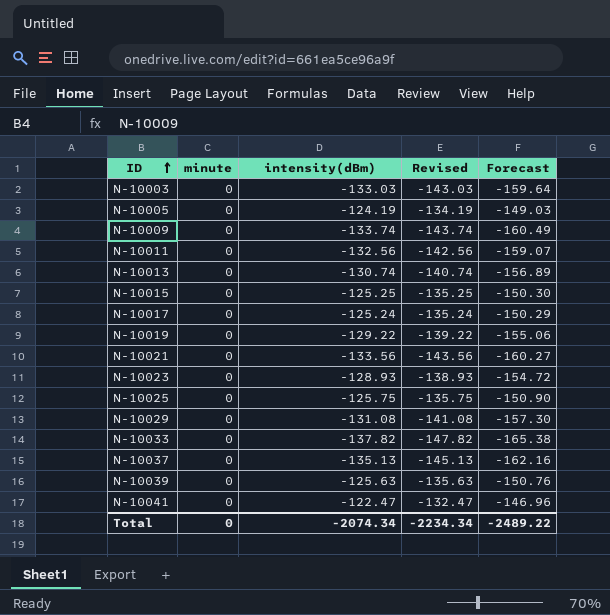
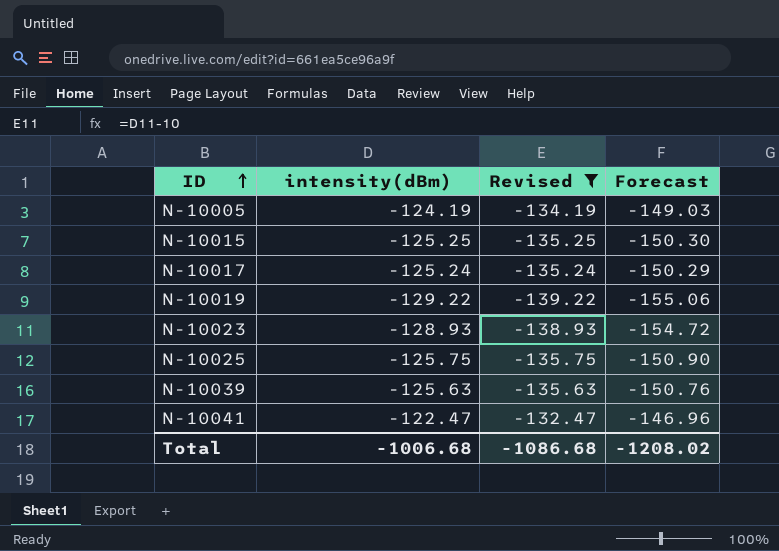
filter: none -> Revised >= -139.22
column minute | position: 2 -> none
Total | intensity(dBm): -2074.34 -> -1006.68
Total | Revised: -2234.34 -> -1086.68
Total | Forecast: -2489.22 -> -1208.02

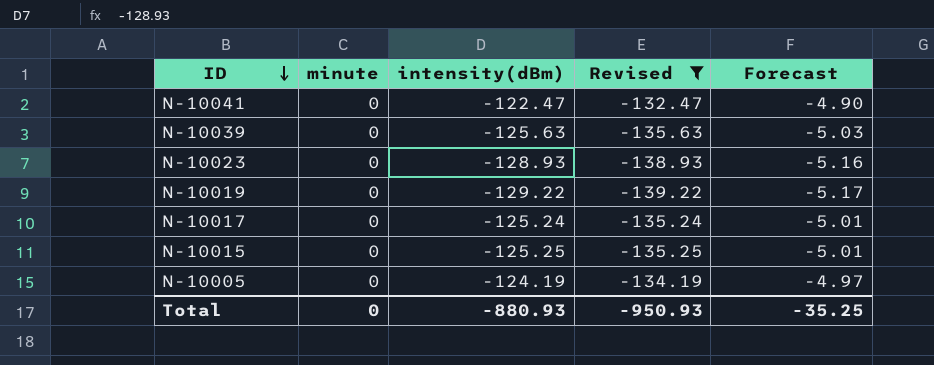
row order: ID ascending -> ID descending
column minute | position: none -> 2
column Forecast | formula: [intensity(dBm)] * 1.2 -> [intensity(dBm)] * 0.04
row N-10025: -125.75 | -135.75 | -150.90 -> none
Total | intensity(dBm): -1006.68 -> -880.93
Total | Revised: -1086.68 -> -950.93
Total | Forecast: -1208.02 -> -35.25

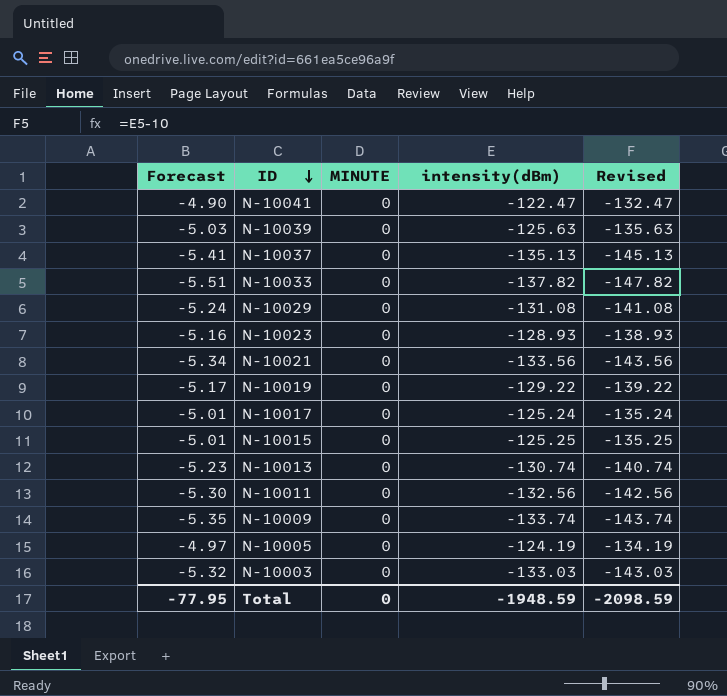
filter: Revised >= -139.22 -> none
column Forecast | position: 5 -> 1
column name: minute -> MINUTE
Total | Forecast: -35.25 -> -77.95
Total | intensity(dBm): -880.93 -> -1948.59
Total | Revised: -950.93 -> -2098.59

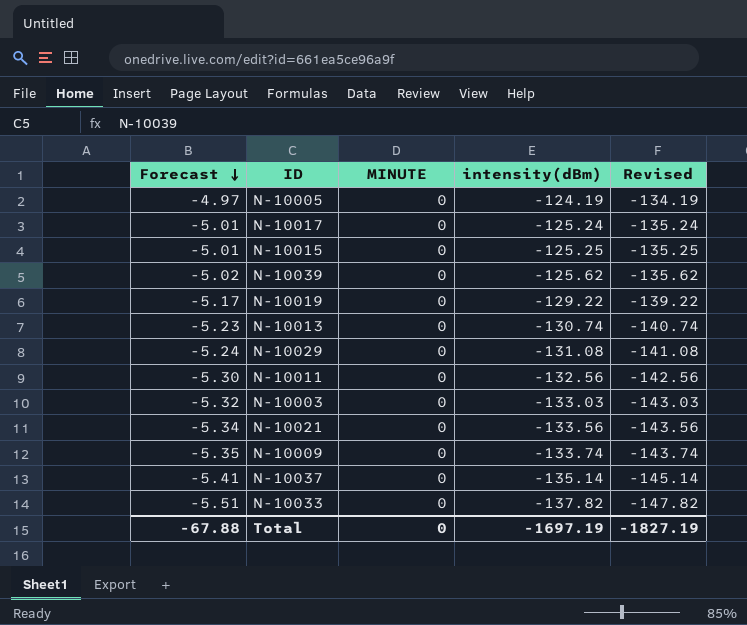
row order: ID descending -> Forecast descending
row N-10041: -4.90 | 0 | -122.47 | -132.47 -> none
row N-10023: -5.16 | 0 | -128.93 | -138.93 -> none
N-10039 | Forecast: -5.03 -> -5.02
N-10039 | intensity(dBm): -125.63 -> -125.62
N-10039 | Revised: -135.63 -> -135.62
N-10037 | intensity(dBm): -135.13 -> -135.14
N-10037 | Revised: -145.13 -> -145.14
Total | Forecast: -77.95 -> -67.88
Total | intensity(dBm): -1948.59 -> -1697.19
Total | Revised: -2098.59 -> -1827.19

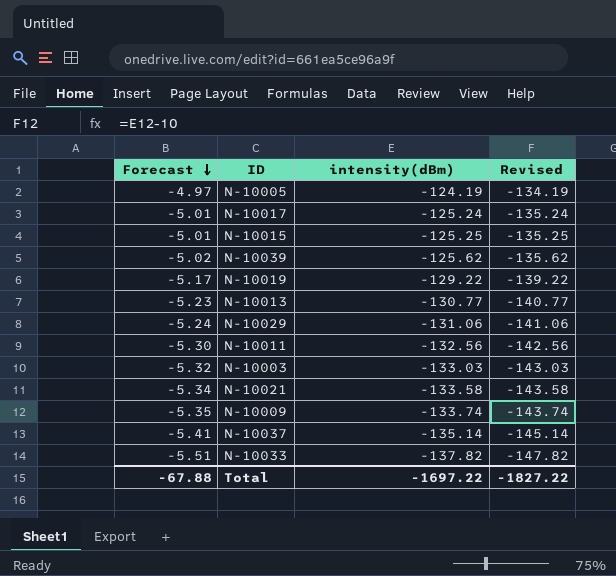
column MINUTE | position: 3 -> none
N-10013 | intensity(dBm): -130.74 -> -130.77
N-10013 | Revised: -140.74 -> -140.77
N-10029 | intensity(dBm): -131.08 -> -131.06
N-10029 | Revised: -141.08 -> -141.06
N-10021 | intensity(dBm): -133.56 -> -133.58
N-10021 | Revised: -143.56 -> -143.58
Total | intensity(dBm): -1697.19 -> -1697.22
Total | Revised: -1827.19 -> -1827.22

